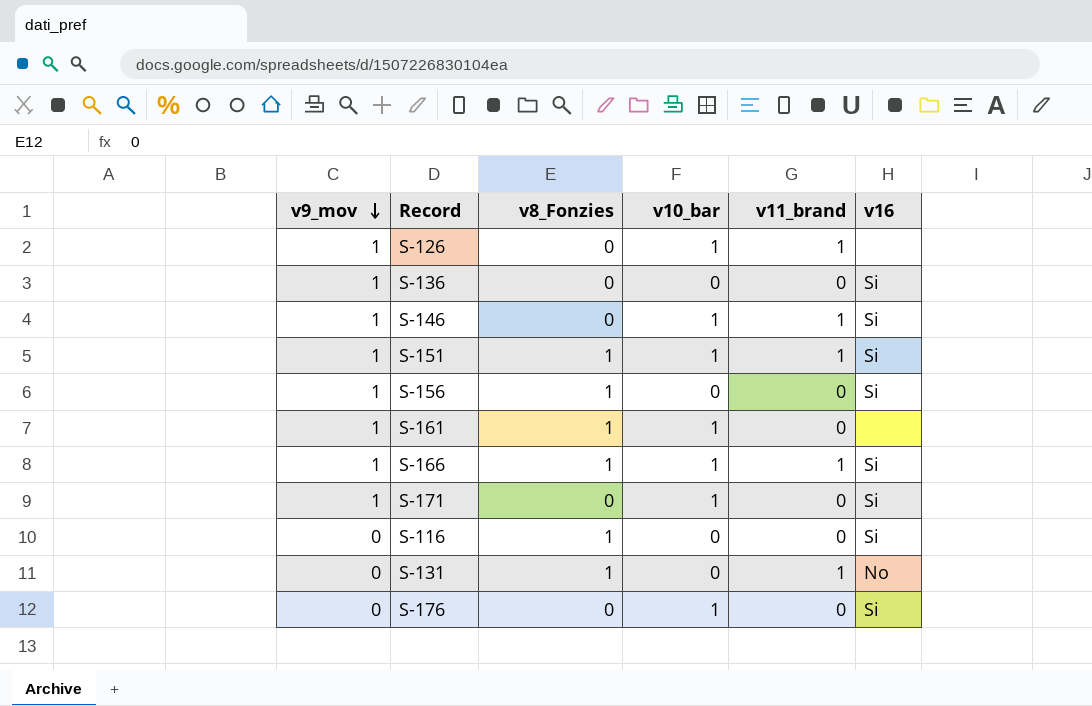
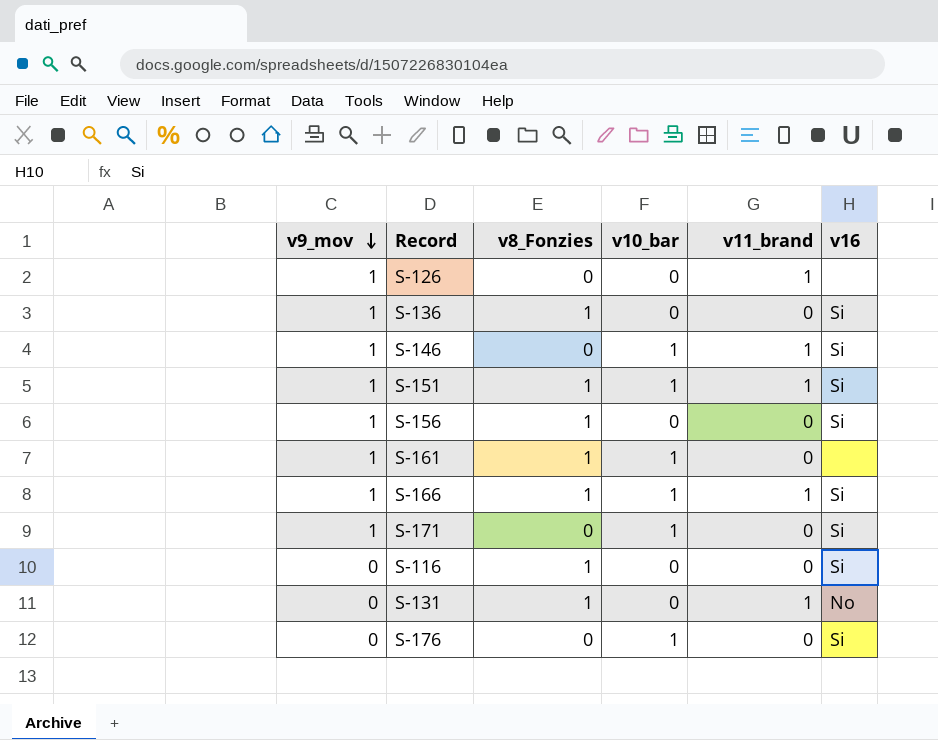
S-126 | v10_bar: 1 -> 0
S-136 | v8_Fonzies: 0 -> 1

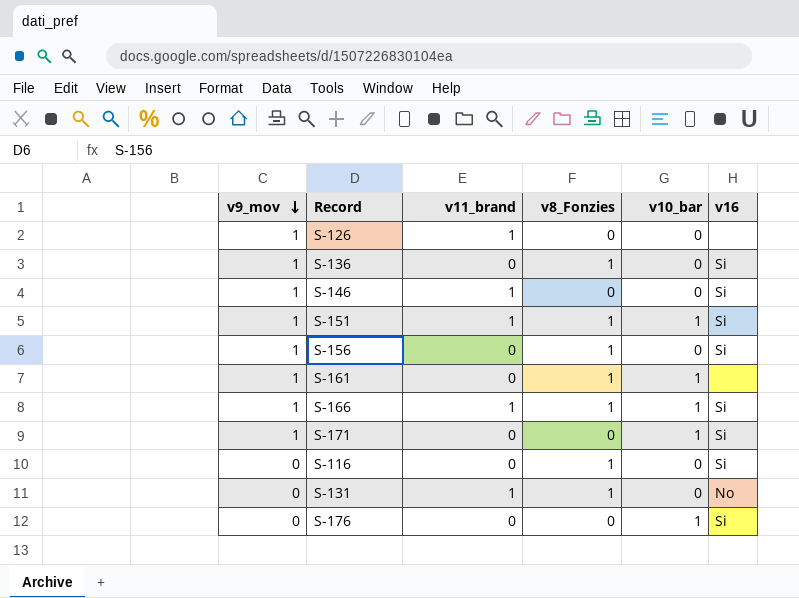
column v11_brand | position: 5 -> 3
S-146 | v10_bar: 1 -> 0

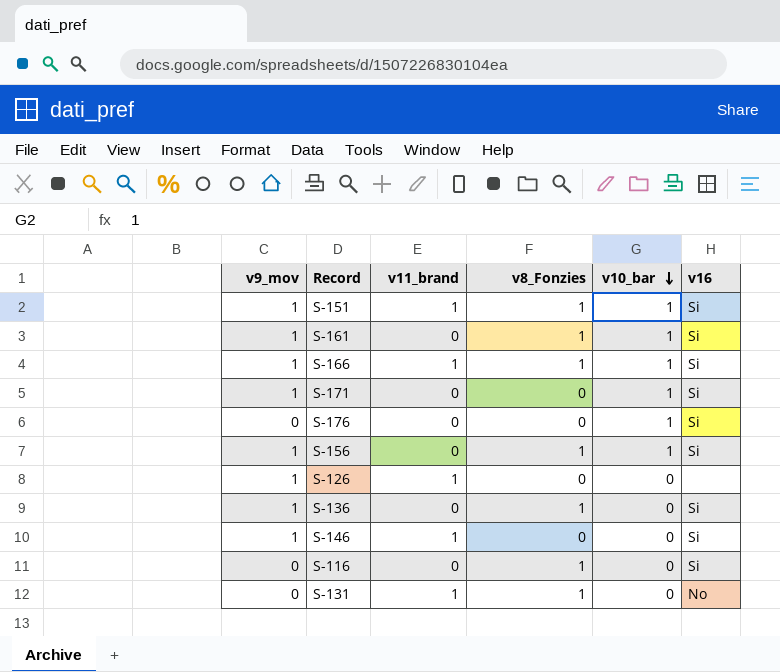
row order: v9_mov descending -> v10_bar descending
S-161 | v16: none -> Si
S-156 | v10_bar: 0 -> 1

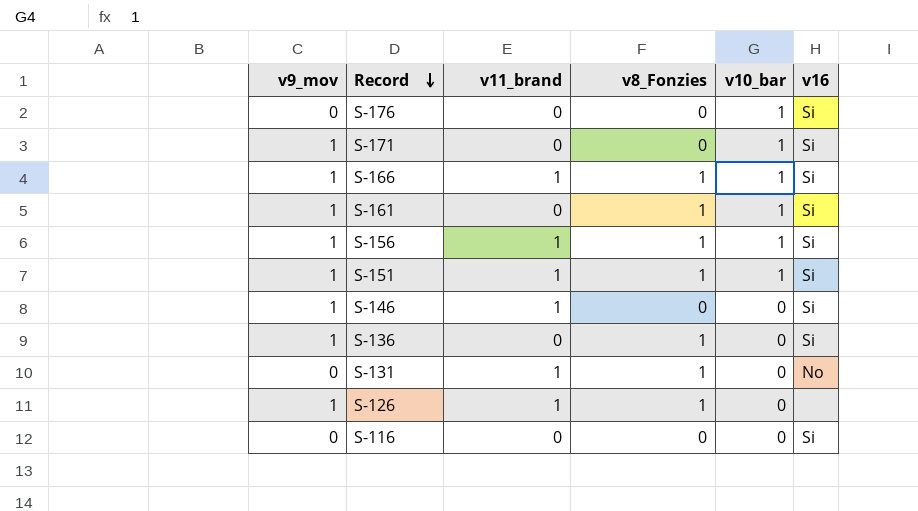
row order: v10_bar descending -> Record descending
S-156 | v11_brand: 0 -> 1
S-126 | v8_Fonzies: 0 -> 1
S-116 | v8_Fonzies: 1 -> 0

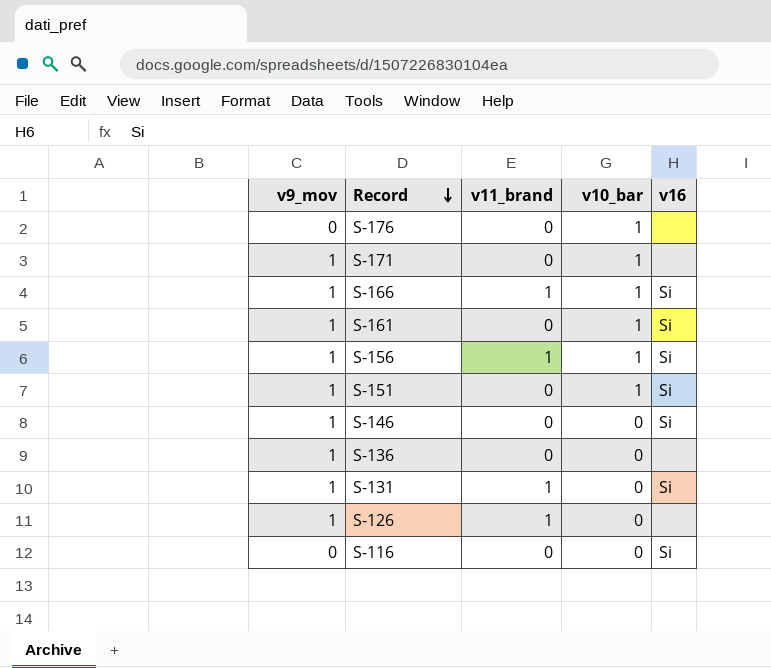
column v8_Fonzies | position: 4 -> none
S-176 | v16: Si -> none
S-171 | v16: Si -> none
S-151 | v11_brand: 1 -> 0
S-146 | v11_brand: 1 -> 0
S-136 | v16: Si -> none
S-131 | v9_mov: 0 -> 1
S-131 | v16: No -> Si

